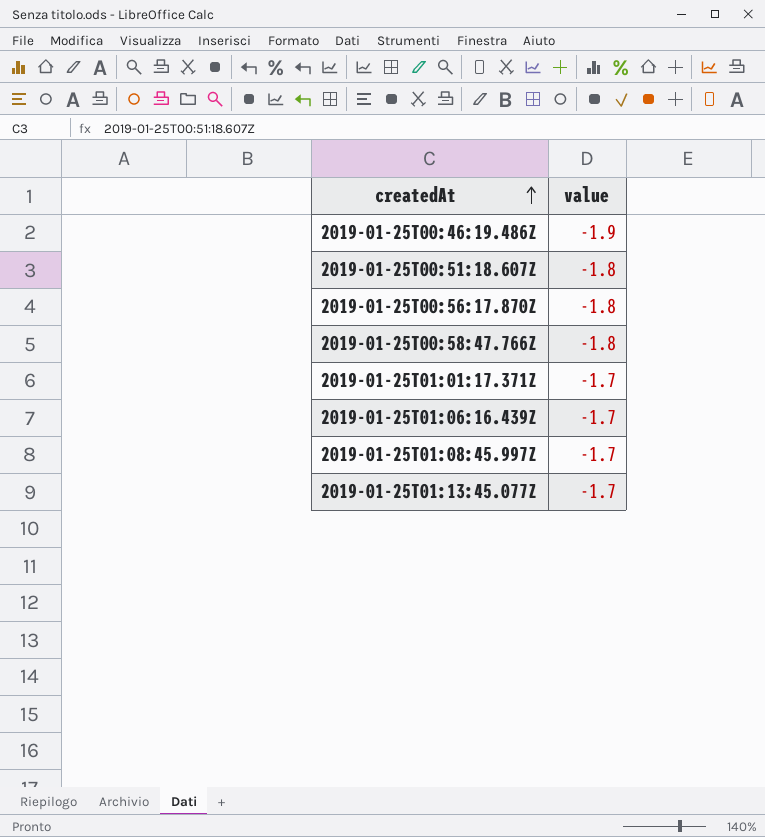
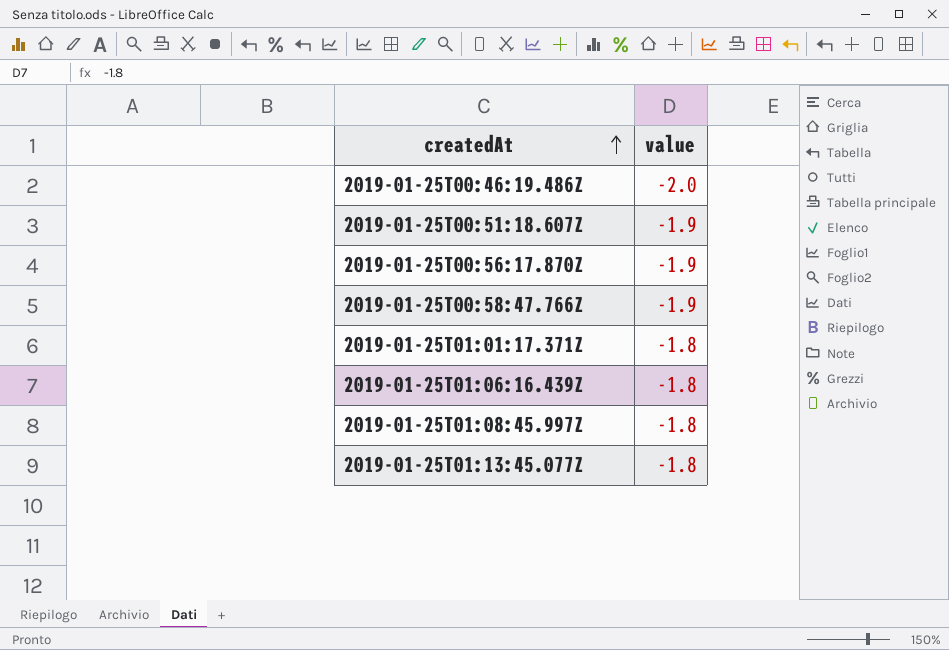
2019-01-25T00:46:19.486Z | value: -1.9 -> -2.0
2019-01-25T00:51:18.607Z | value: -1.8 -> -1.9
2019-01-25T00:56:17.870Z | value: -1.8 -> -1.9
2019-01-25T00:58:47.766Z | value: -1.8 -> -1.9
2019-01-25T01:01:17.371Z | value: -1.7 -> -1.8
2019-01-25T01:06:16.439Z | value: -1.7 -> -1.8
2019-01-25T01:08:45.997Z | value: -1.7 -> -1.8
2019-01-25T01:13:45.077Z | value: -1.7 -> -1.8

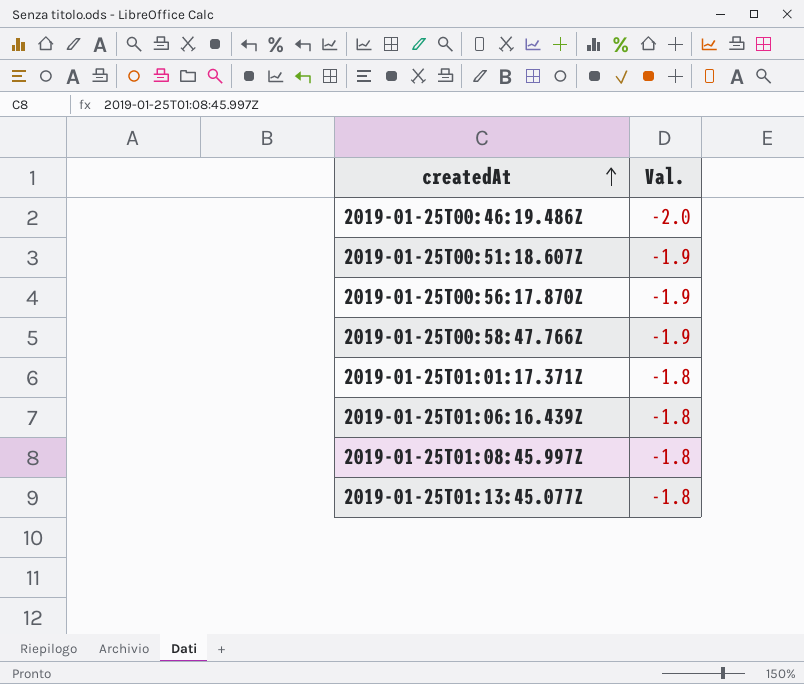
column name: value -> Val.

